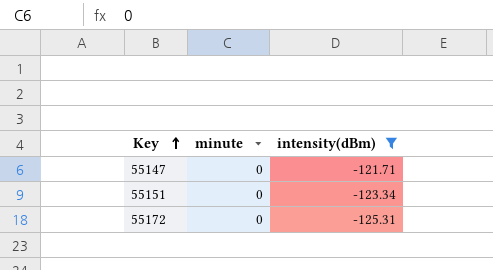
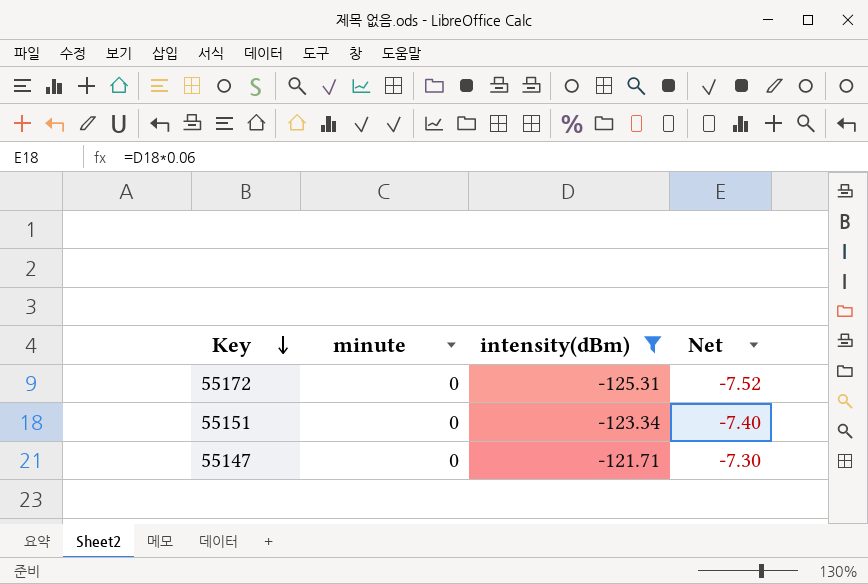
row order: Key ascending -> Key descending
column Net | formula: none -> [intensity(dBm)] * 0.06

